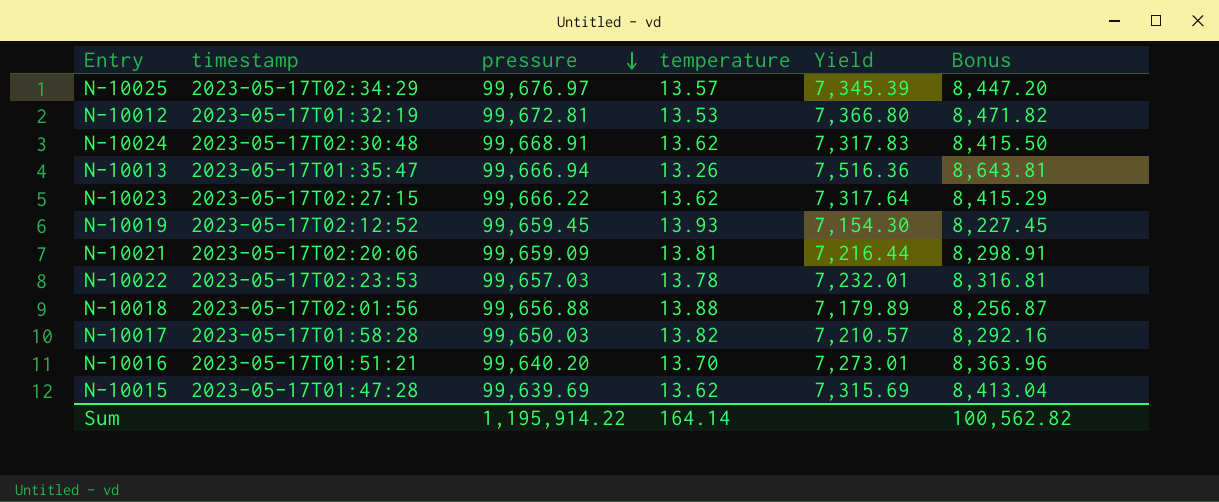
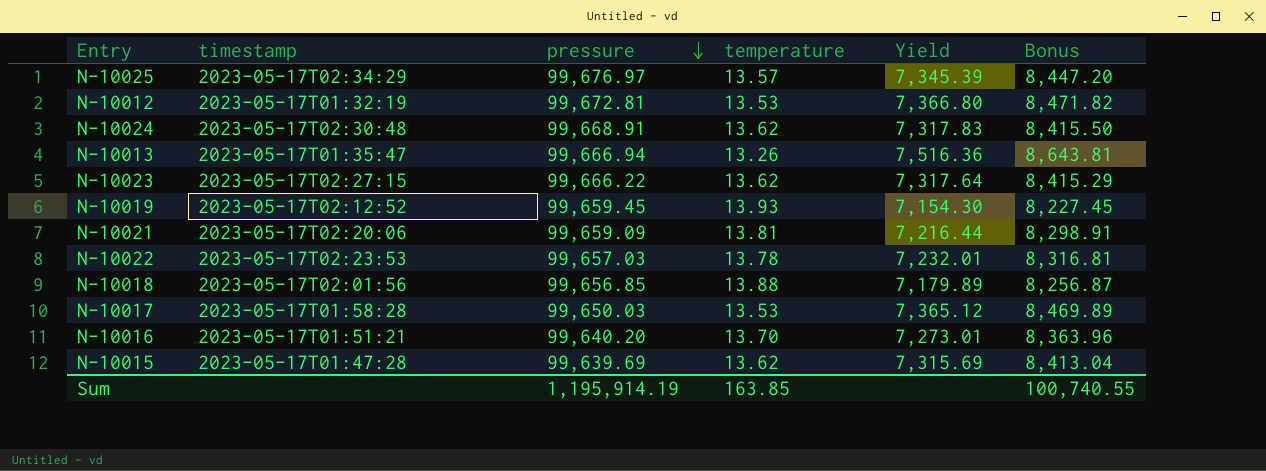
N-10018 | pressure: 99,656.88 -> 99,656.85
N-10017 | temperature: 13.82 -> 13.53
N-10017 | Yield: 7,210.57 -> 7,365.12
N-10017 | Bonus: 8,292.16 -> 8,469.89
Sum | pressure: 1,195,914.22 -> 1,195,914.19
Sum | temperature: 164.14 -> 163.85
Sum | Bonus: 100,562.82 -> 100,740.55

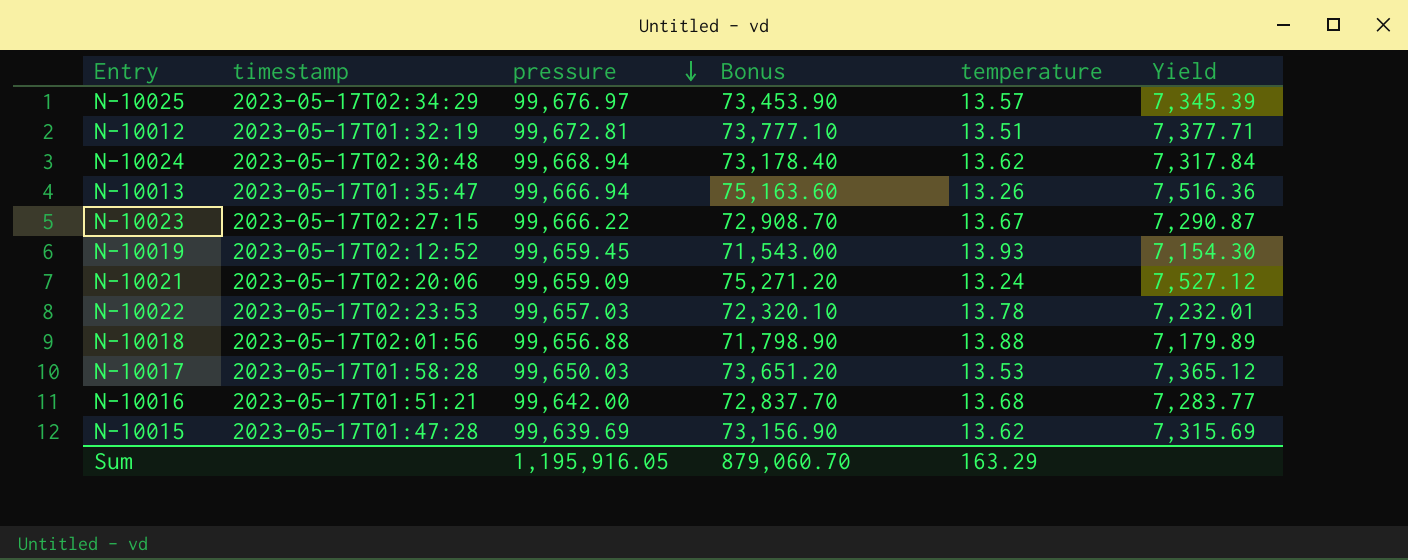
column Bonus | formula: [Yield] * 1.15 -> [Yield] * 10
column Bonus | position: 6 -> 4
N-10012 | temperature: 13.53 -> 13.51
N-10012 | Yield: 7,366.80 -> 7,377.71
N-10024 | pressure: 99,668.91 -> 99,668.94
N-10024 | Yield: 7,317.83 -> 7,317.84
N-10023 | temperature: 13.62 -> 13.67
N-10023 | Yield: 7,317.64 -> 7,290.87
N-10021 | temperature: 13.81 -> 13.24
N-10021 | Yield: 7,216.44 -> 7,527.12
N-10018 | pressure: 99,656.85 -> 99,656.88
N-10016 | pressure: 99,640.20 -> 99,642.00
N-10016 | temperature: 13.70 -> 13.68
N-10016 | Yield: 7,273.01 -> 7,283.77
Sum | pressure: 1,195,914.19 -> 1,195,916.05
Sum | Bonus: 100,740.55 -> 879,060.70
Sum | temperature: 163.85 -> 163.29

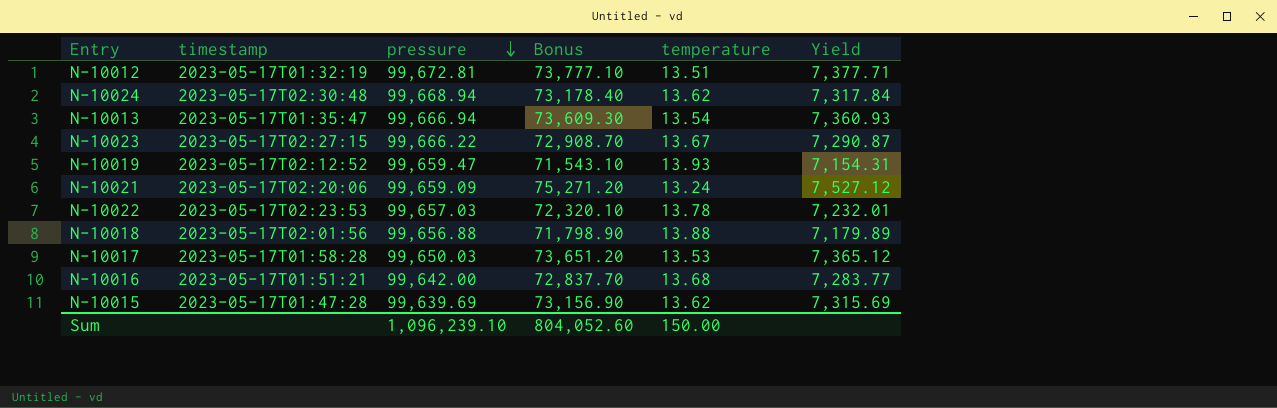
row N-10025: 2023-05-17T02:34:29 | 99,676.97 | 73,453.90 | 13.57 | 7,345.39 -> none
N-10013 | Bonus: 75,163.60 -> 73,609.30
N-10013 | temperature: 13.26 -> 13.54
N-10013 | Yield: 7,516.36 -> 7,360.93
N-10019 | pressure: 99,659.45 -> 99,659.47
N-10019 | Bonus: 71,543.00 -> 71,543.10
N-10019 | Yield: 7,154.30 -> 7,154.31
Sum | pressure: 1,195,916.05 -> 1,096,239.10
Sum | Bonus: 879,060.70 -> 804,052.60
Sum | temperature: 163.29 -> 150.00

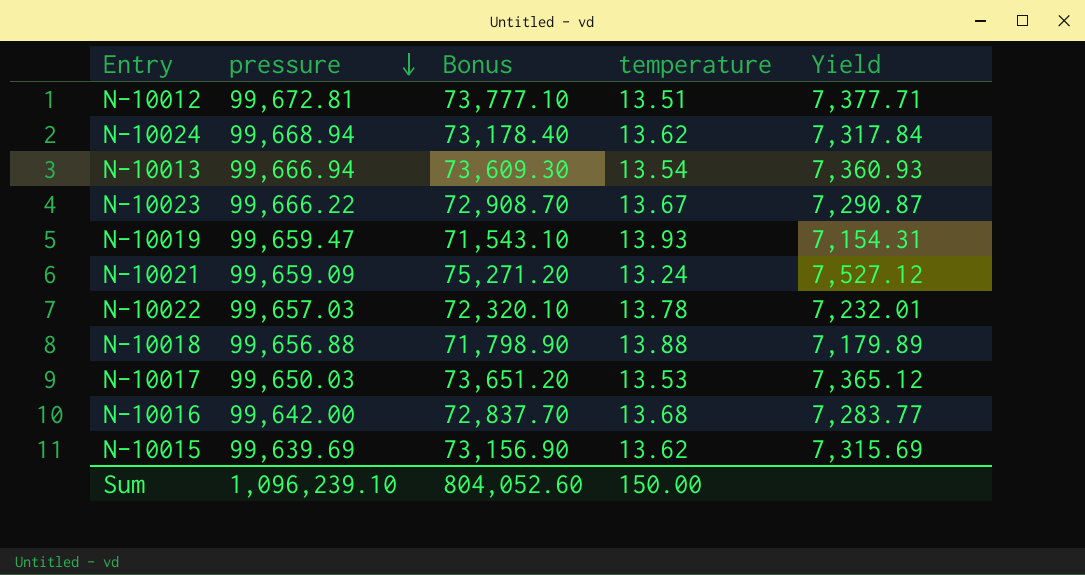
column timestamp | position: 2 -> none

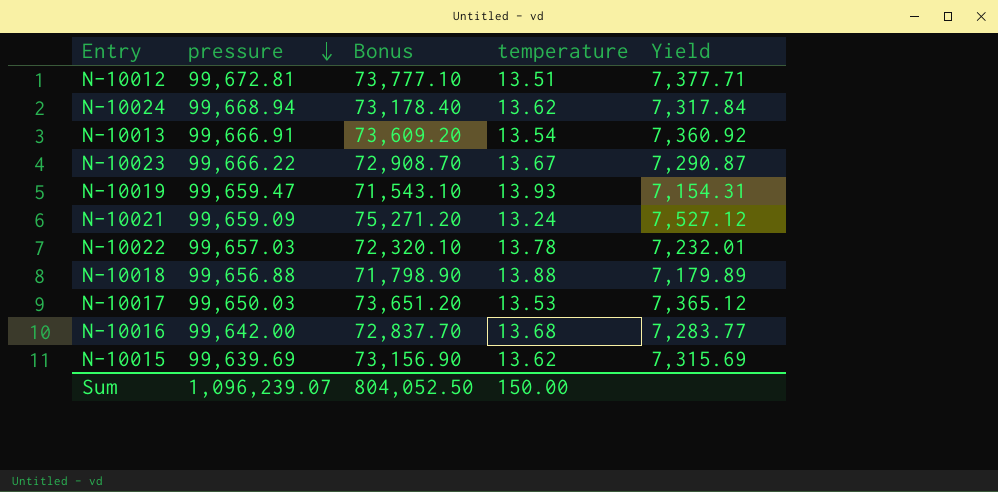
N-10013 | pressure: 99,666.94 -> 99,666.91
N-10013 | Bonus: 73,609.30 -> 73,609.20
N-10013 | Yield: 7,360.93 -> 7,360.92
Sum | pressure: 1,096,239.10 -> 1,096,239.07
Sum | Bonus: 804,052.60 -> 804,052.50

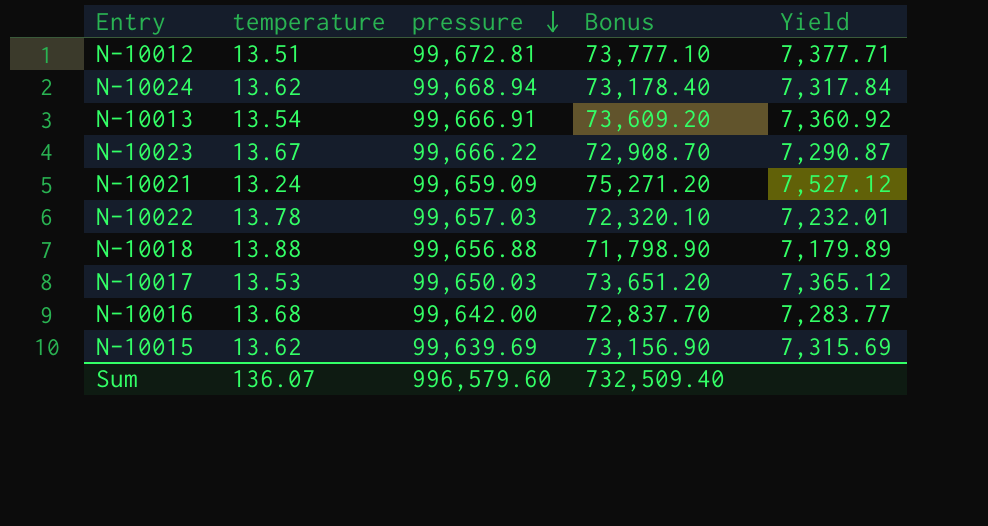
column temperature | position: 4 -> 2
row N-10019: 99,659.47 | 71,543.10 | 13.93 | 7,154.31 -> none
Sum | temperature: 150.00 -> 136.07
Sum | pressure: 1,096,239.07 -> 996,579.60
Sum | Bonus: 804,052.50 -> 732,509.40

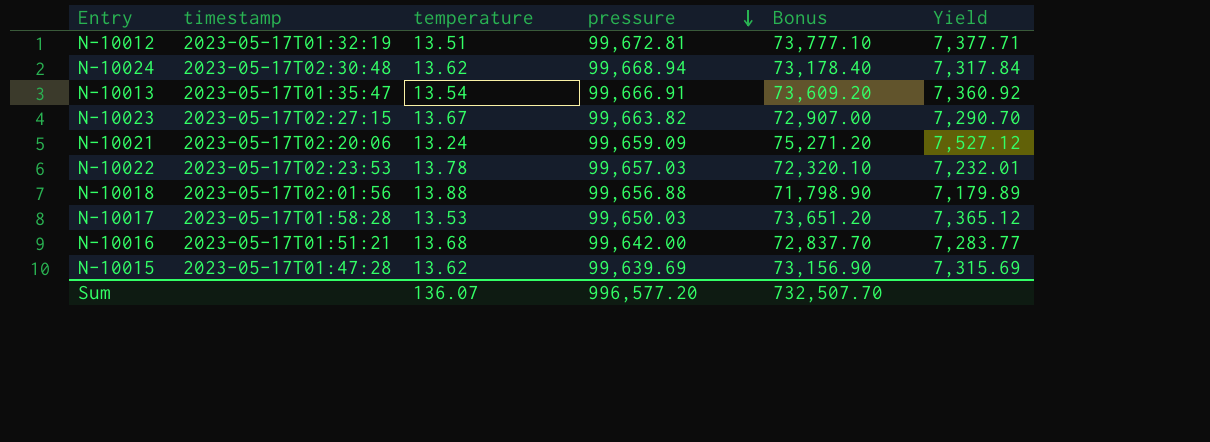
column timestamp | position: none -> 2
N-10023 | pressure: 99,666.22 -> 99,663.82
N-10023 | Bonus: 72,908.70 -> 72,907.00
N-10023 | Yield: 7,290.87 -> 7,290.70
Sum | pressure: 996,579.60 -> 996,577.20
Sum | Bonus: 732,509.40 -> 732,507.70

